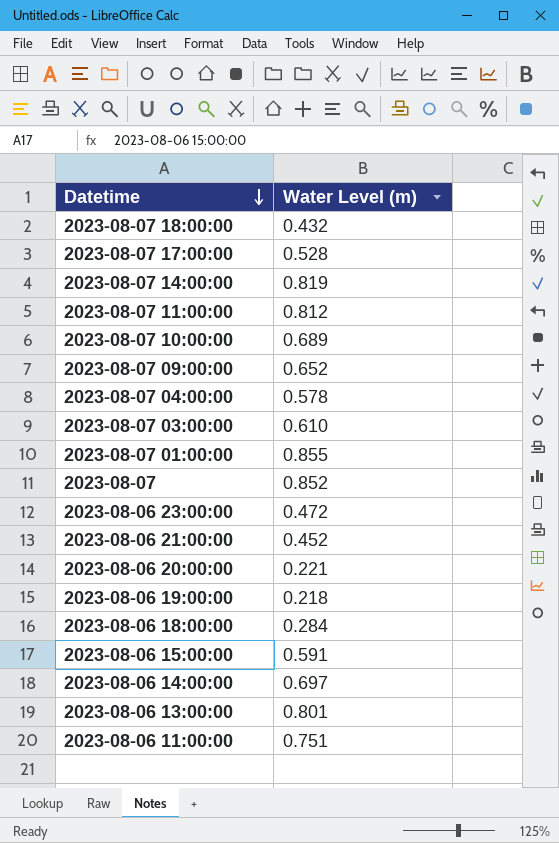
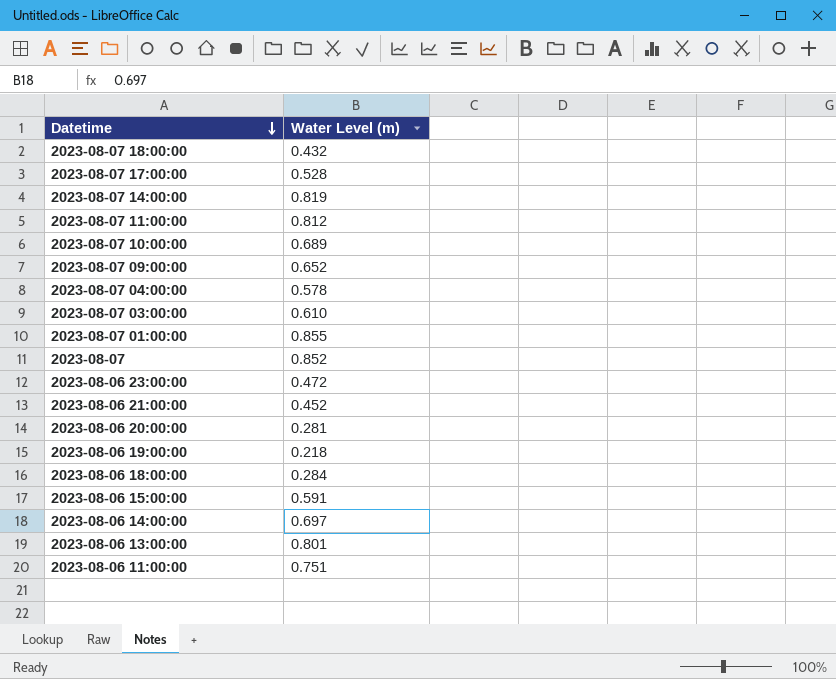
2023-08-06 20:00:00 | Water Level (m): 0.221 -> 0.281

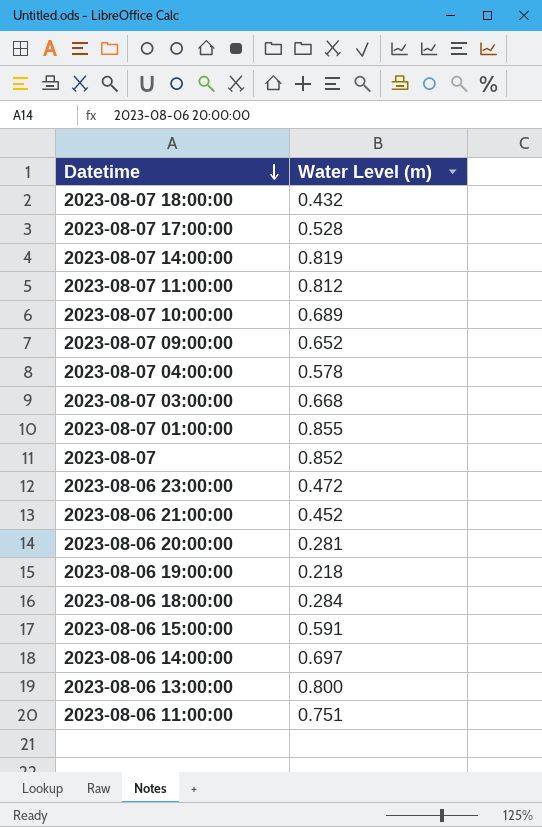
2023-08-07 03:00:00 | Water Level (m): 0.610 -> 0.668
2023-08-06 13:00:00 | Water Level (m): 0.801 -> 0.800

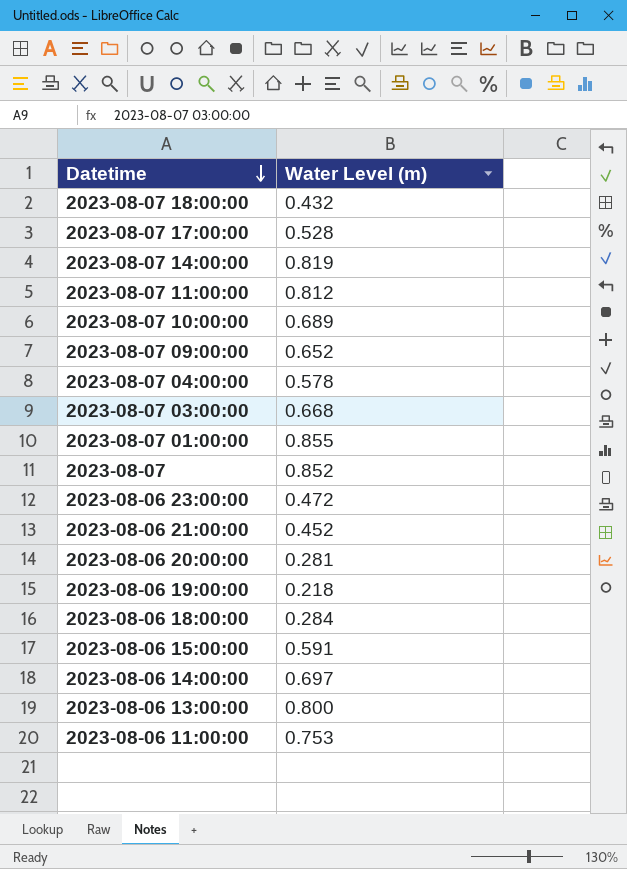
2023-08-06 11:00:00 | Water Level (m): 0.751 -> 0.753

